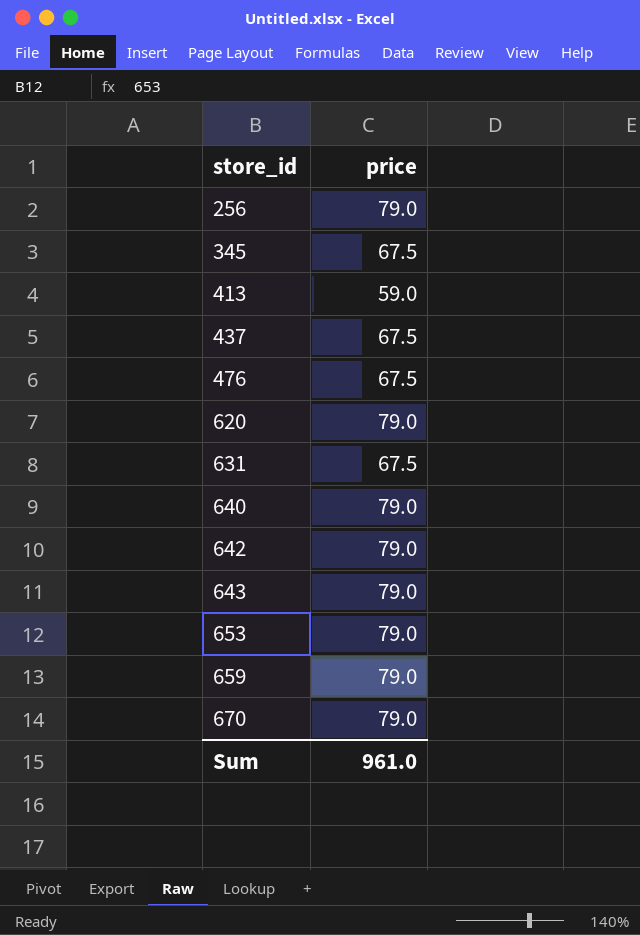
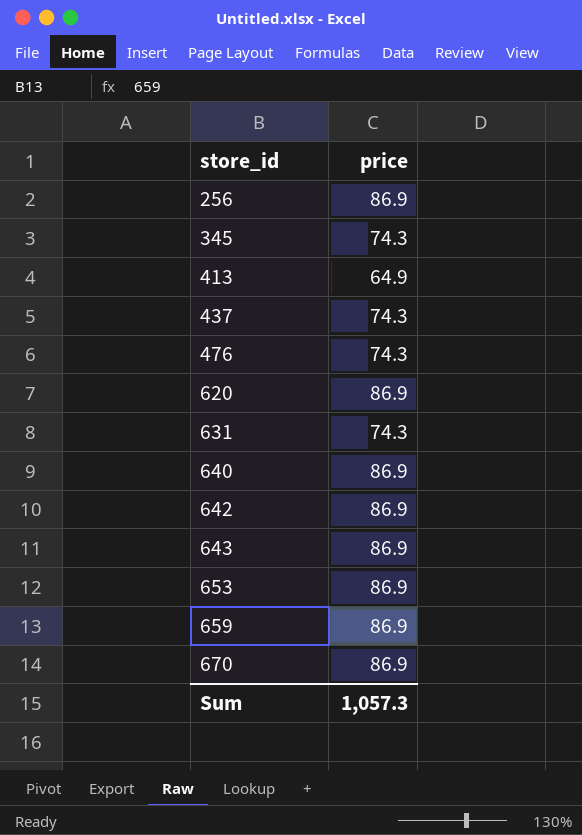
256 | price: 79.0 -> 86.9
345 | price: 67.5 -> 74.3
413 | price: 59.0 -> 64.9
437 | price: 67.5 -> 74.3
476 | price: 67.5 -> 74.3
620 | price: 79.0 -> 86.9
631 | price: 67.5 -> 74.3
640 | price: 79.0 -> 86.9
642 | price: 79.0 -> 86.9
643 | price: 79.0 -> 86.9
653 | price: 79.0 -> 86.9
659 | price: 79.0 -> 86.9
670 | price: 79.0 -> 86.9
Sum | price: 961.0 -> 1,057.3

